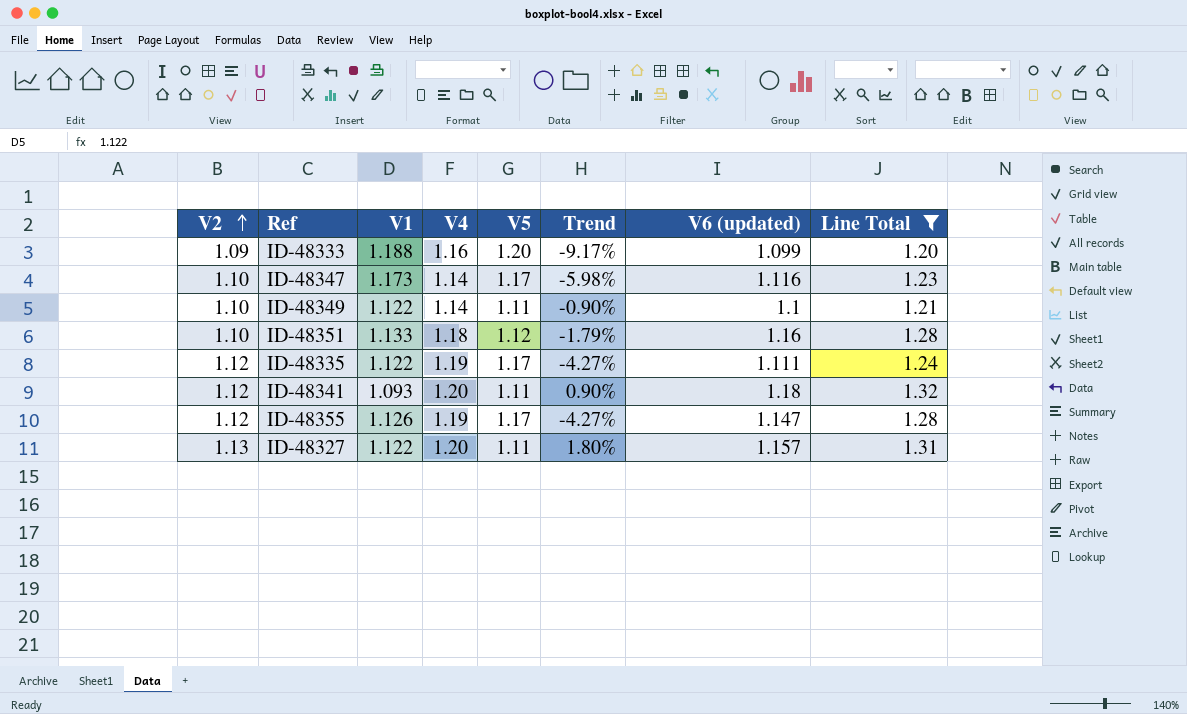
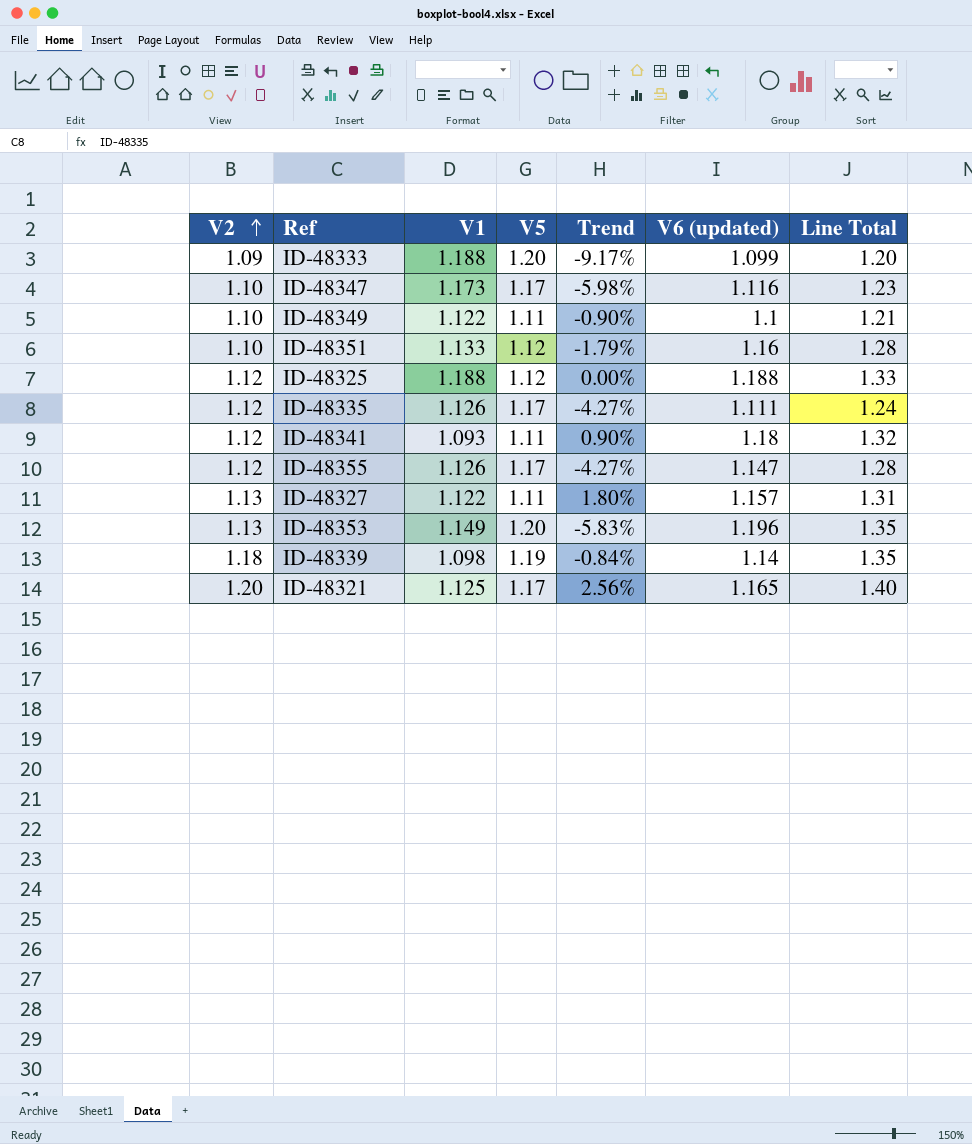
filter: Line Total <= 1.32 -> none
column V4 | position: 4 -> none
ID-48335 | V1: 1.122 -> 1.126

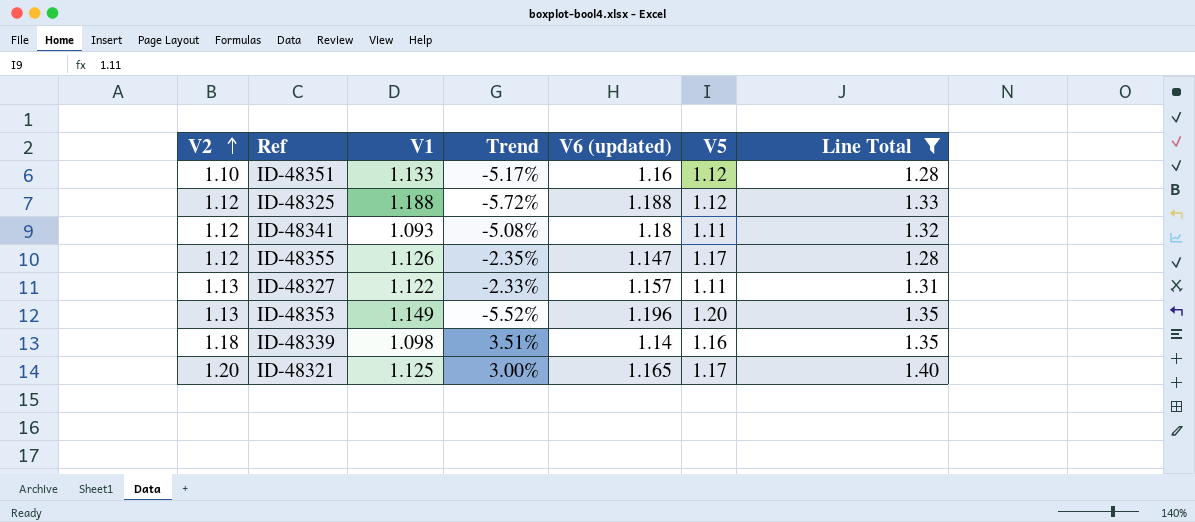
filter: none -> Line Total >= 1.28
column Trend | formula: ([V2] - [V5]) / [V5] -> ([V2] - [V6 (updated)]) / [V6 (updated)]
column V5 | position: 4 -> 6
ID-48339 | V5: 1.19 -> 1.16

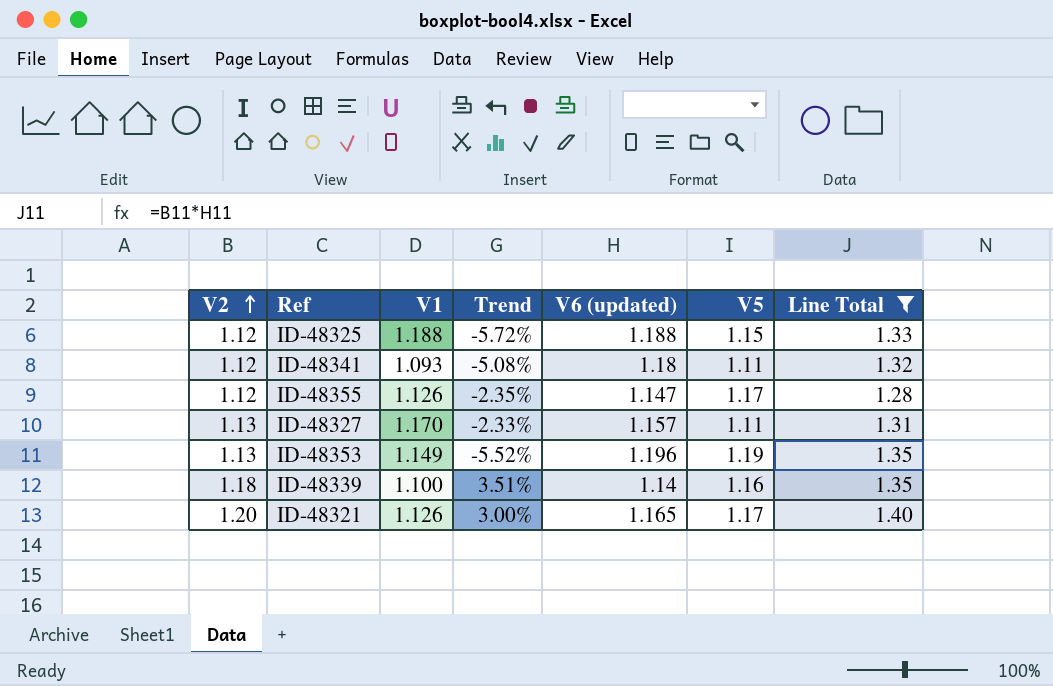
row ID-48351: 1.10 | 1.133 | -5.17% | 1.16 | 1.12 | 1.28 -> none
ID-48325 | V5: 1.12 -> 1.15
ID-48327 | V1: 1.122 -> 1.170
ID-48353 | V5: 1.20 -> 1.19
ID-48339 | V1: 1.098 -> 1.100
ID-48321 | V1: 1.125 -> 1.126

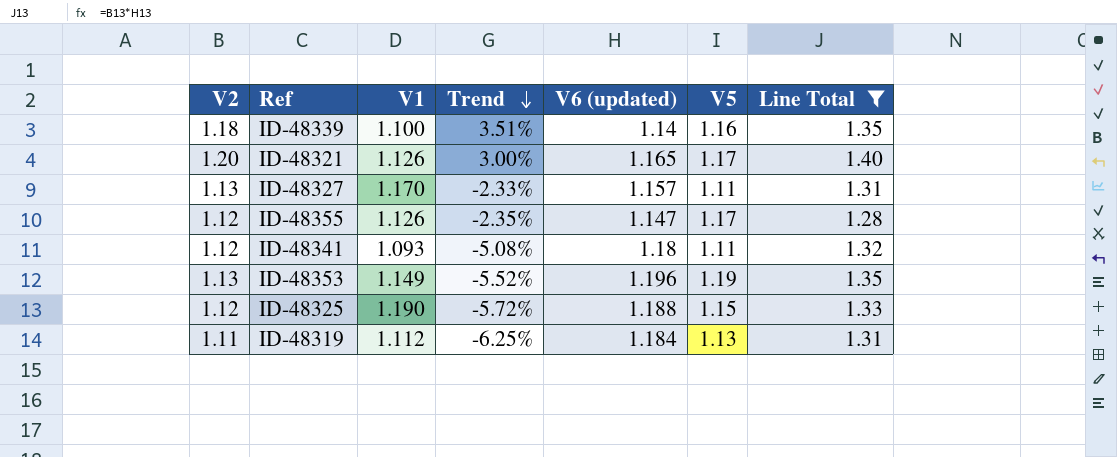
row order: V2 ascending -> Trend descending
ID-48325 | V1: 1.188 -> 1.190
row ID-48319: none -> 1.11 | 1.112 | -6.25% | 1.184 | 1.13 | 1.31

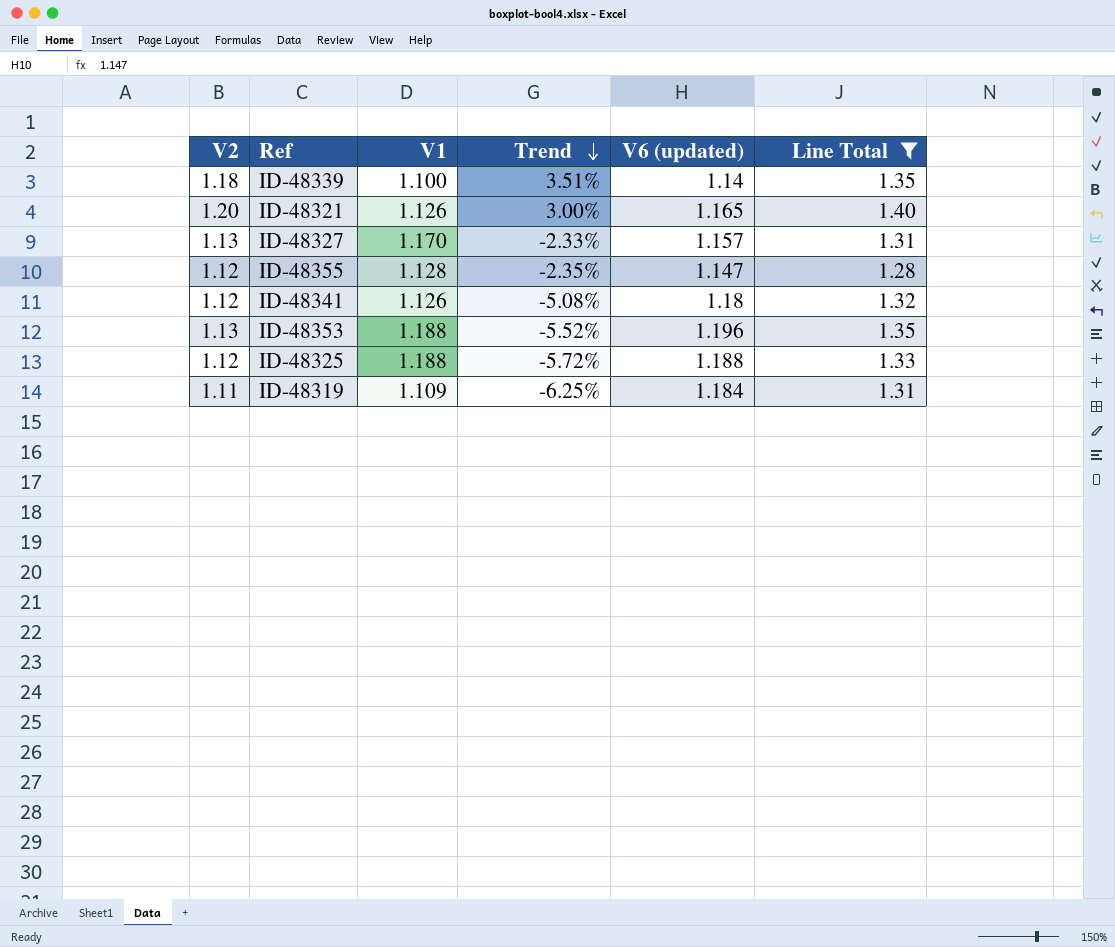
column V5 | position: 6 -> none
ID-48355 | V1: 1.126 -> 1.128
ID-48341 | V1: 1.093 -> 1.126
ID-48353 | V1: 1.149 -> 1.188
ID-48325 | V1: 1.190 -> 1.188
ID-48319 | V1: 1.112 -> 1.109

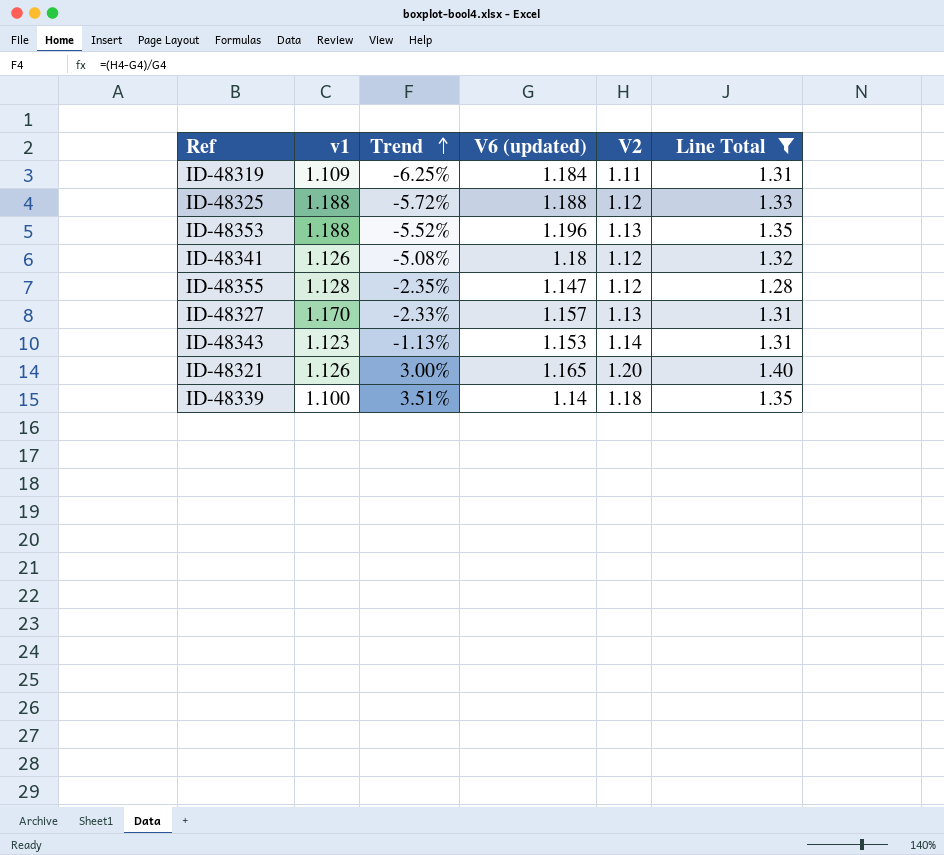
row order: Trend descending -> Trend ascending
column name: V1 -> v1
column V2 | position: 1 -> 5
row ID-48343: none -> 1.123 | -1.13% | 1.153 | 1.14 | 1.31

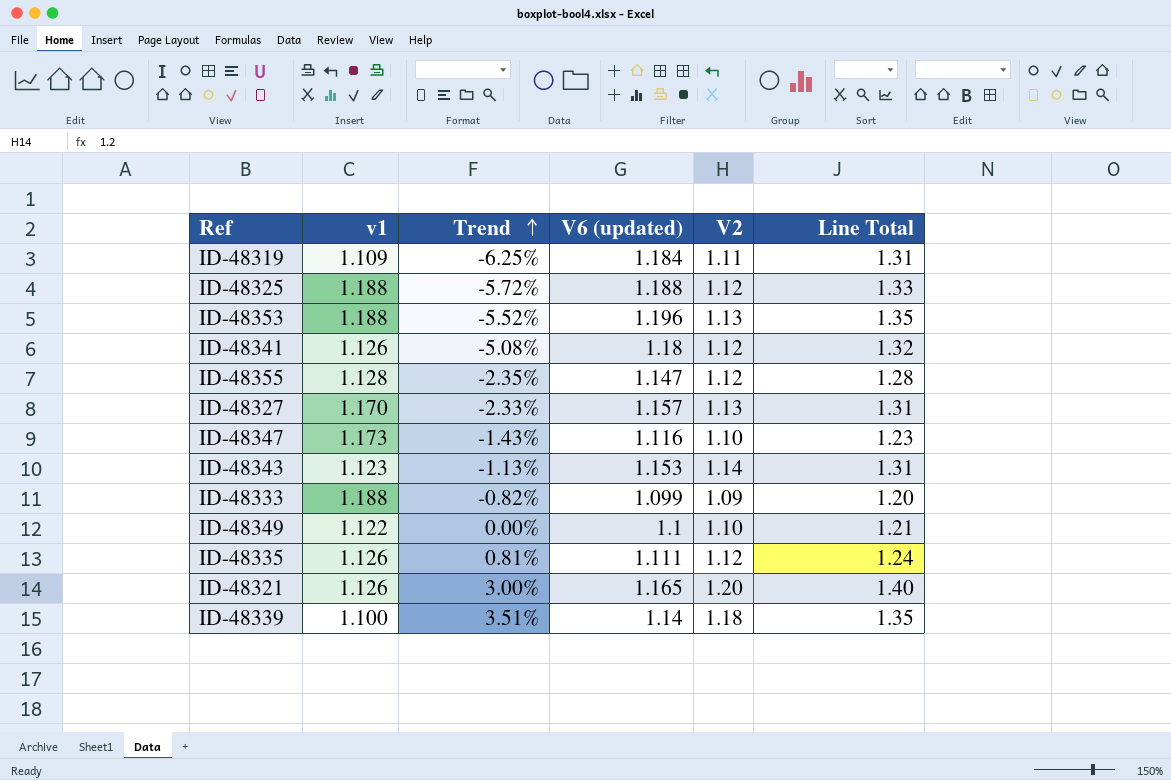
filter: Line Total >= 1.28 -> none

